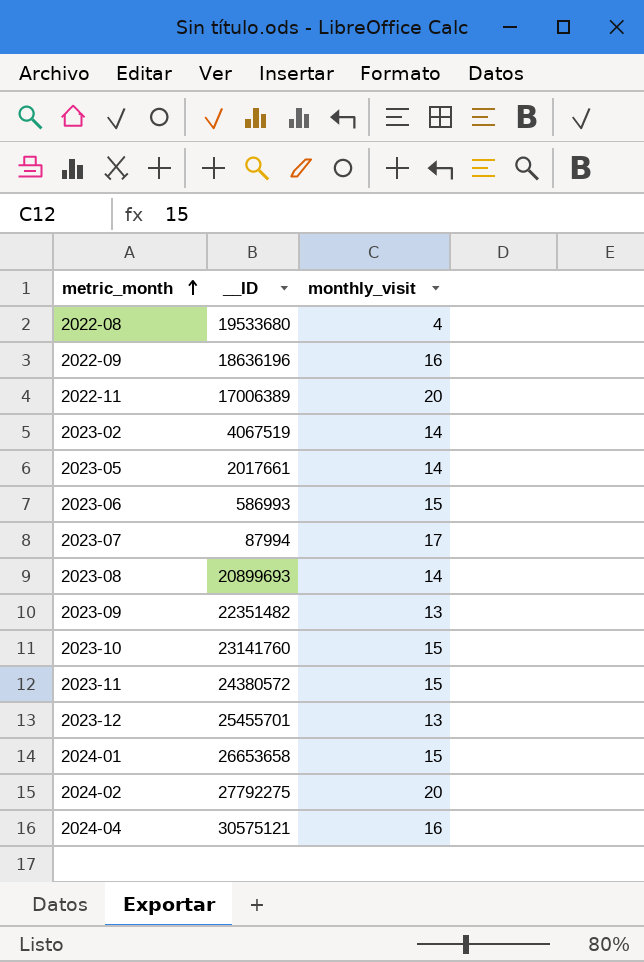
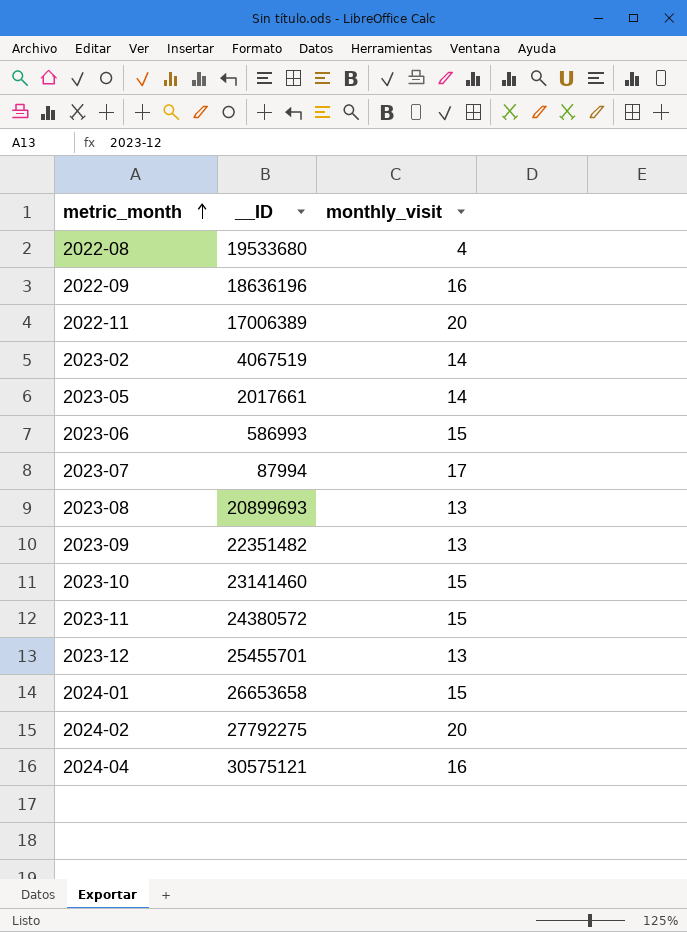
2023-08 | monthly_visit: 14 -> 13
2023-10 | __ID: 23141760 -> 23141460

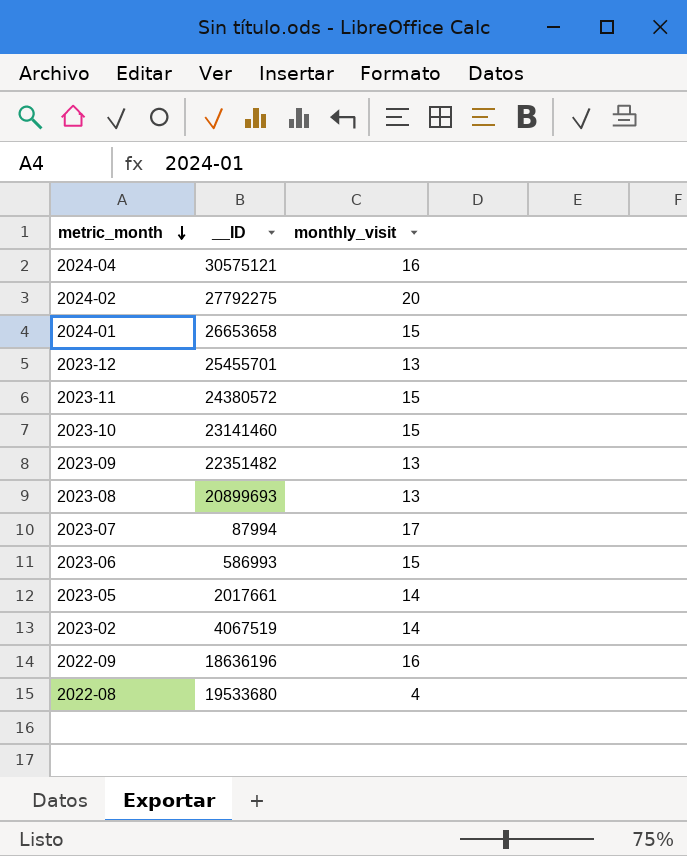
row order: metric_month ascending -> metric_month descending
row 2022-11: 17006389 | 20 -> none

